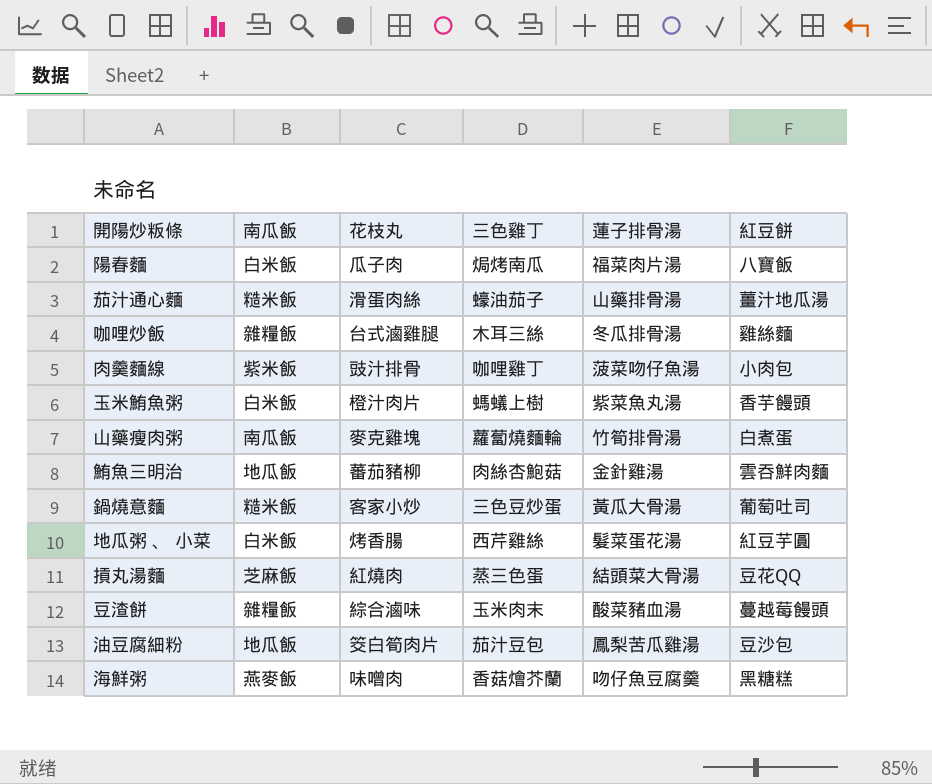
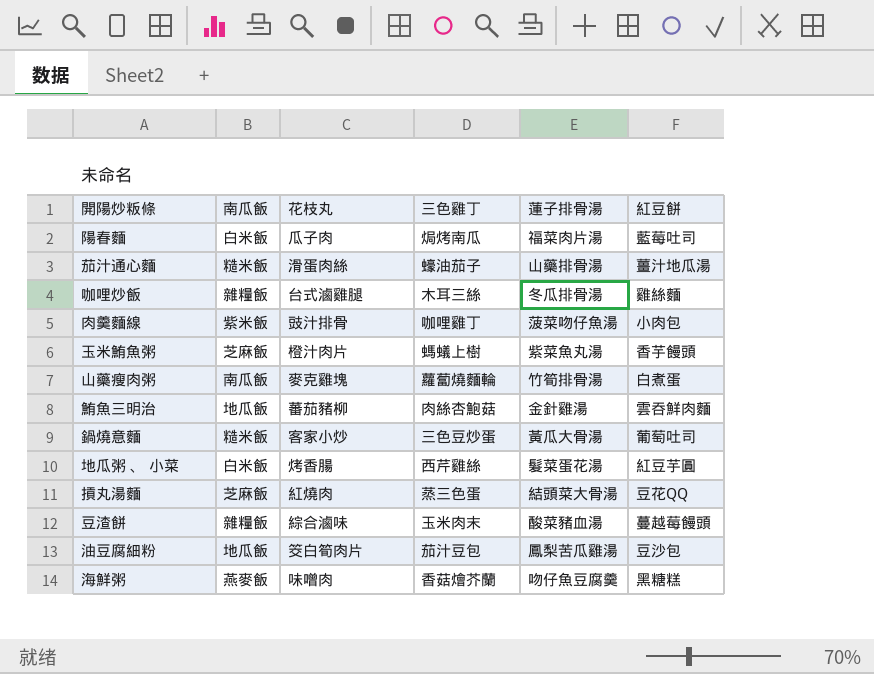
陽春麵 | 紅豆餅: 八寶飯 -> 藍莓吐司
玉米鮪魚粥 | 南瓜飯: 白米飯 -> 芝麻飯

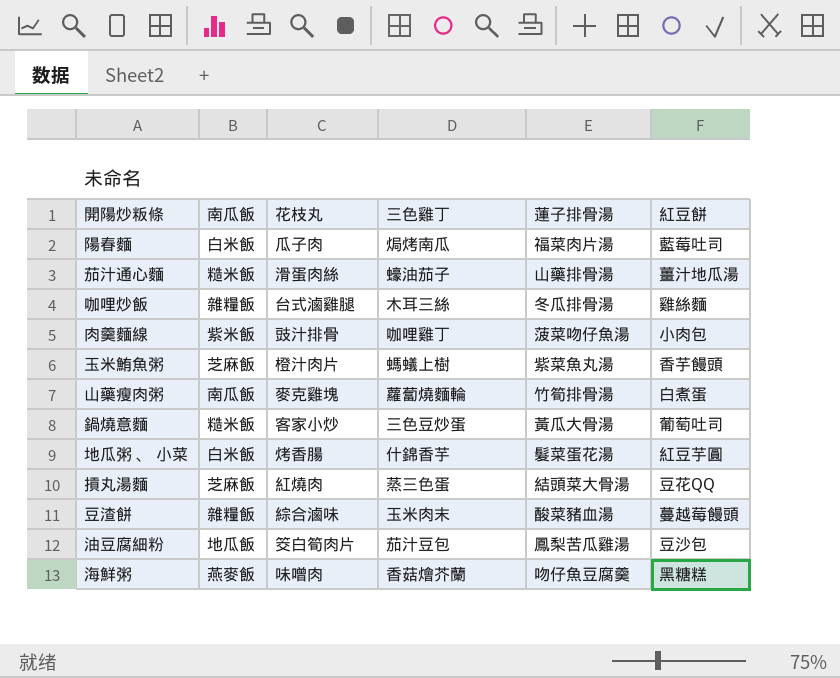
row 鮪魚三明治: 地瓜飯 | 蕃茄豬柳 | 肉絲杏鮑菇 | 金針雞湯 | 雲吞鮮肉麵 -> none
地瓜粥 、 小菜 | 三色雞丁: 西芹雞絲 -> 什錦香芋

